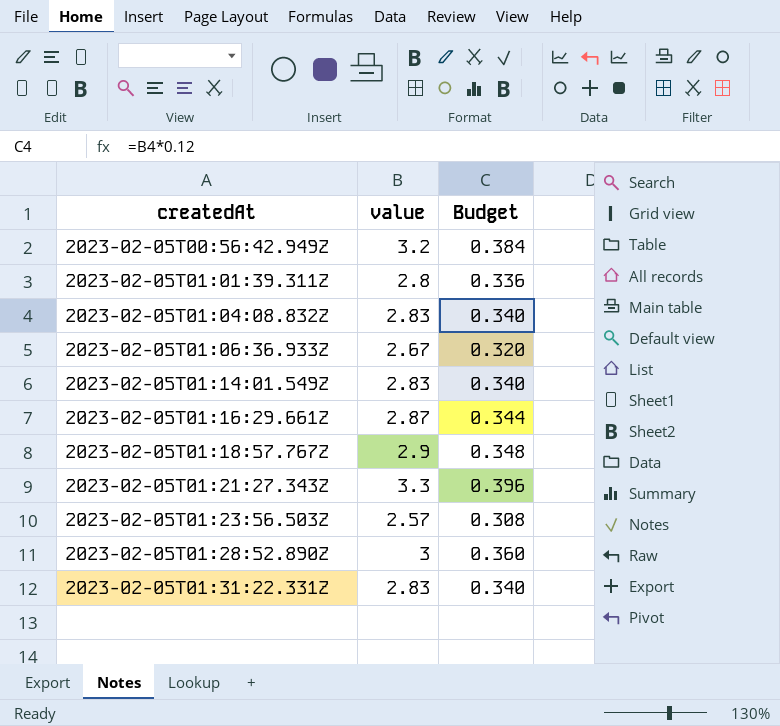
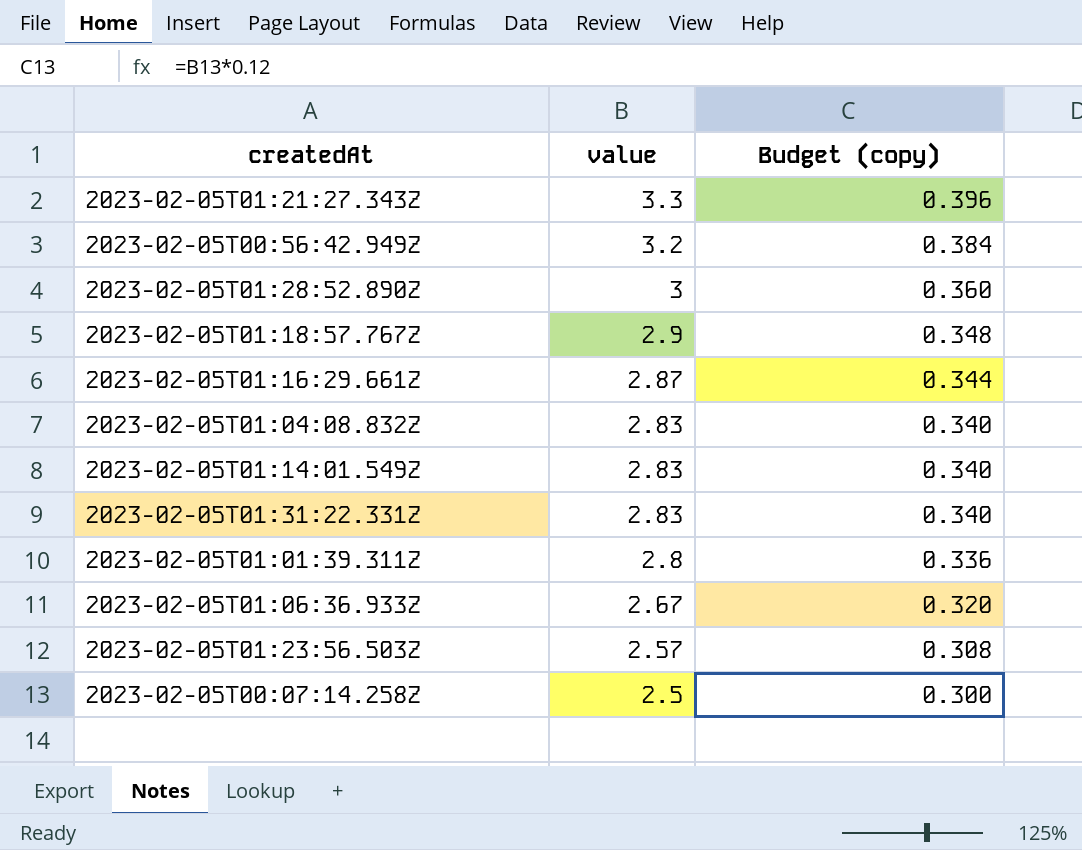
row order: createdAt ascending -> value descending
column name: Budget -> Budget (copy)
row 2023-02-05T00:07:14.258Z: none -> 2.5 | 0.300

